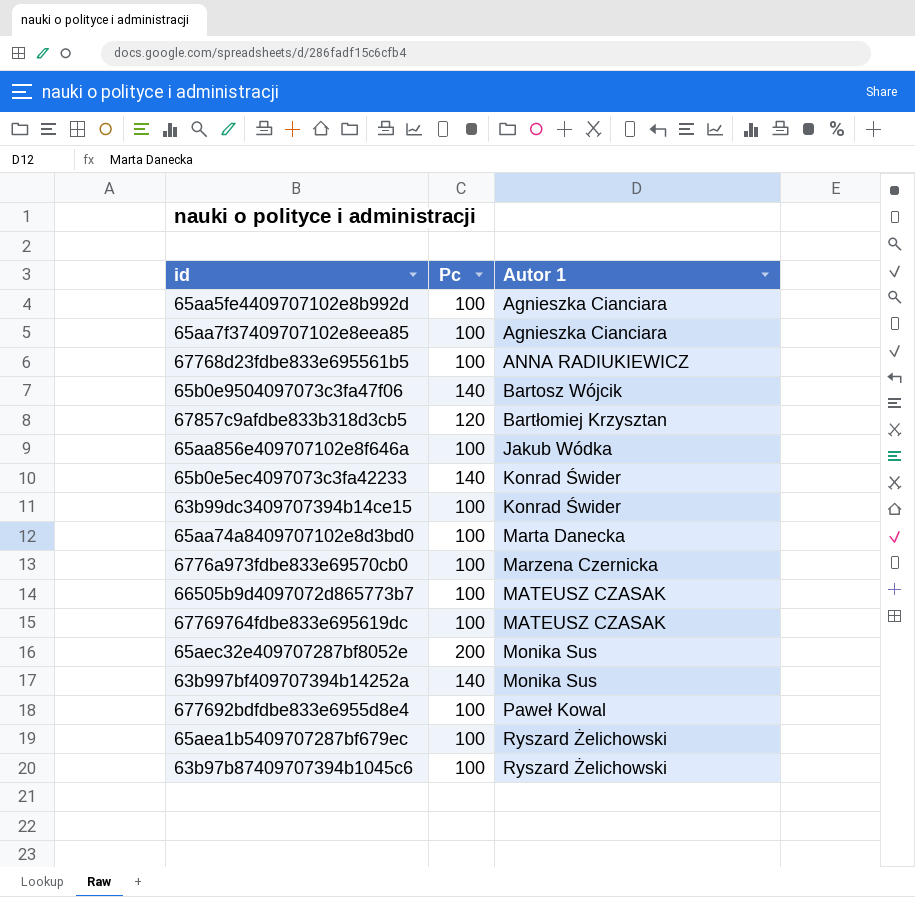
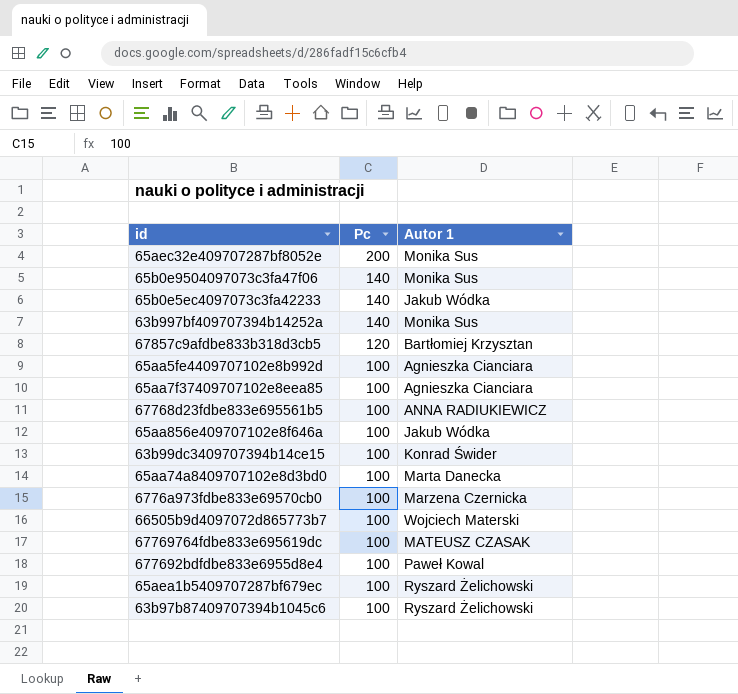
row order: Autor 1 ascending -> Pc descending
65b0e9504097073c3fa47f06 | Autor 1: Bartosz Wójcik -> Monika Sus
65b0e5ec4097073c3fa42233 | Autor 1: Konrad Świder -> Jakub Wódka
66505b9d4097072d865773b7 | Autor 1: MATEUSZ CZASAK -> Wojciech Materski

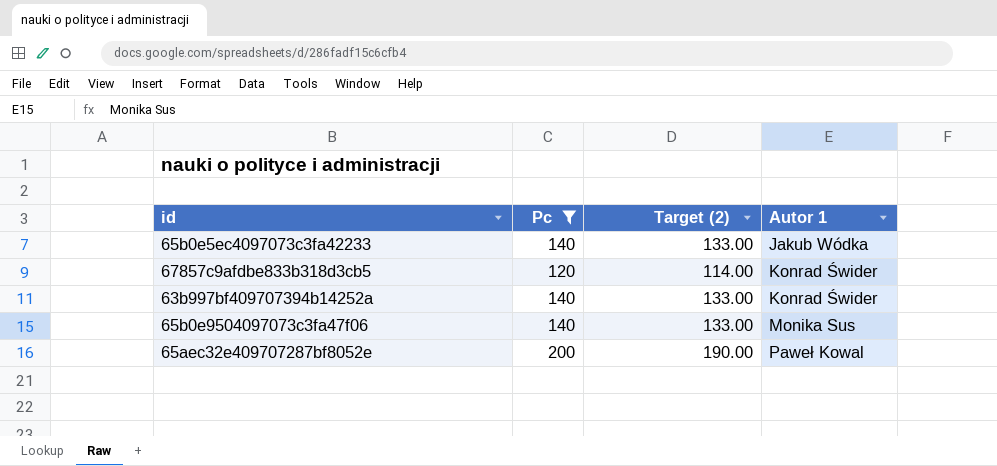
filter: none -> Pc != 100
row order: Pc descending -> Autor 1 ascending
column Target (2) | formula: none -> [Pc] * 0.95
67857c9afdbe833b318d3cb5 | Autor 1: Bartłomiej Krzysztan -> Konrad Świder
63b997bf409707394b14252a | Autor 1: Monika Sus -> Konrad Świder
65aec32e409707287bf8052e | Autor 1: Monika Sus -> Paweł Kowal

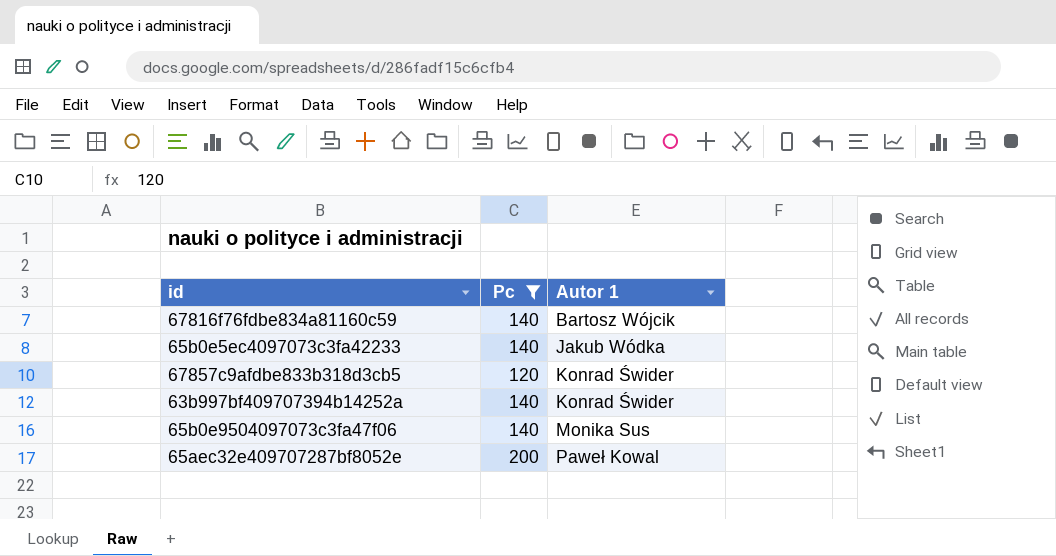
column Target (2) | formula: [Pc] * 0.95 -> none
row 67816f76fdbe834a81160c59: none -> 140 | Bartosz Wójcik

